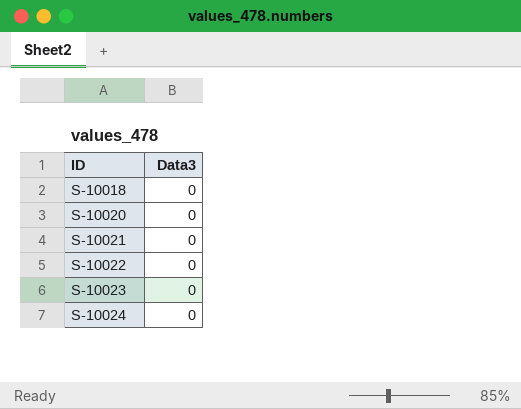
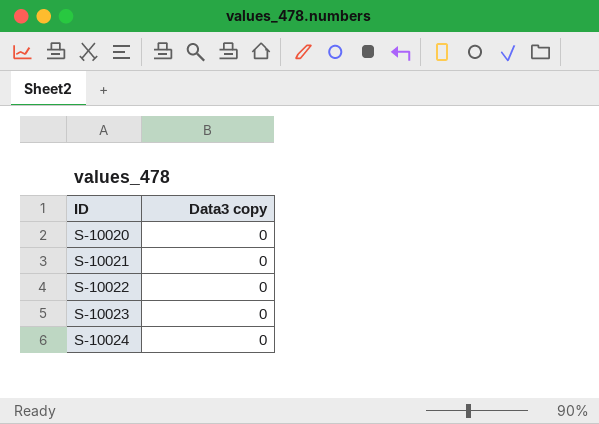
column name: Data3 -> Data3 copy
row S-10018: 0 -> none

